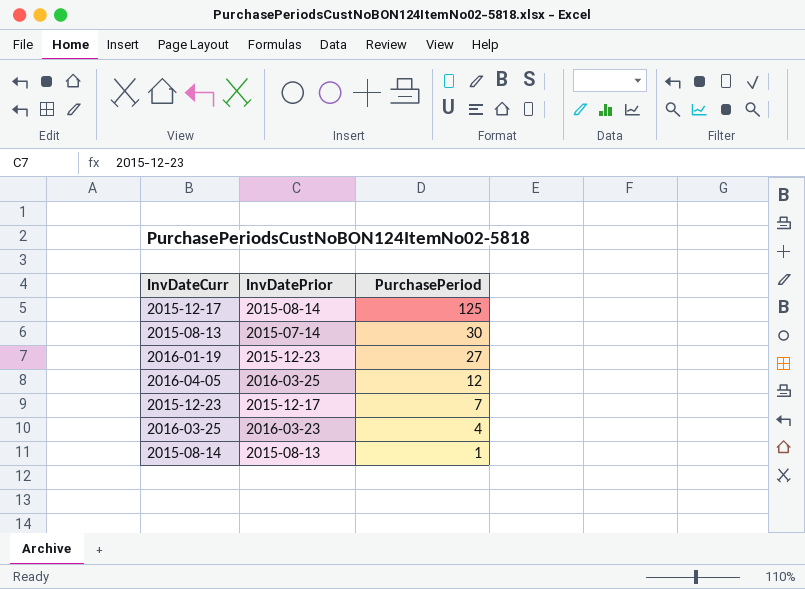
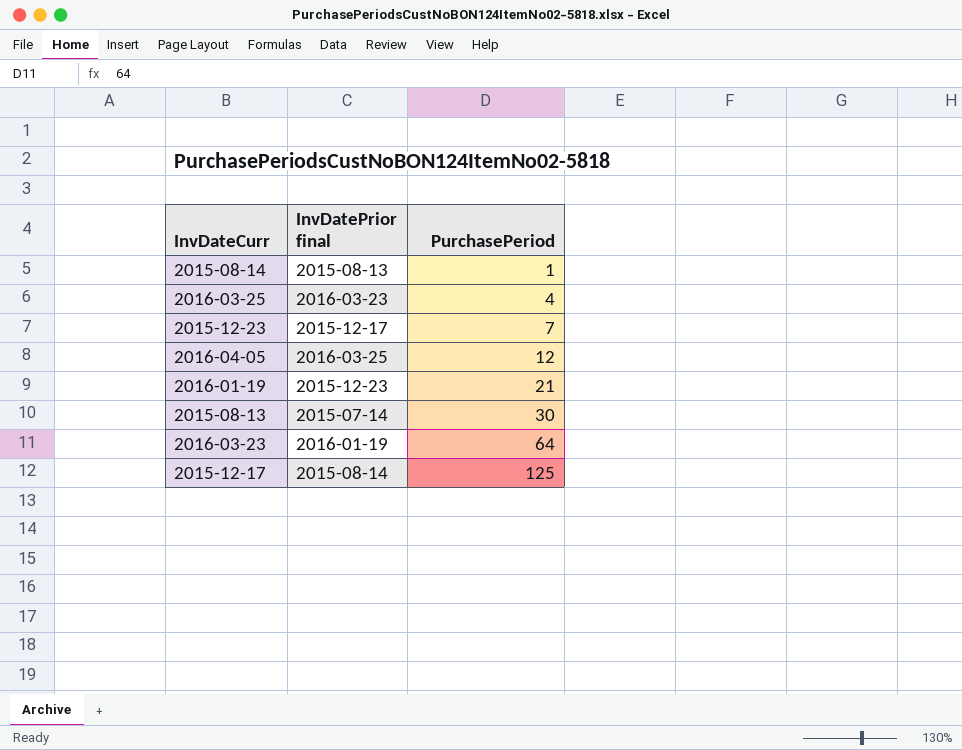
row order: PurchasePeriod descending -> PurchasePeriod ascending
column name: InvDatePrior -> InvDatePrior final
2016-01-19 | PurchasePeriod: 27 -> 21
row 2016-03-23: none -> 2016-01-19 | 64

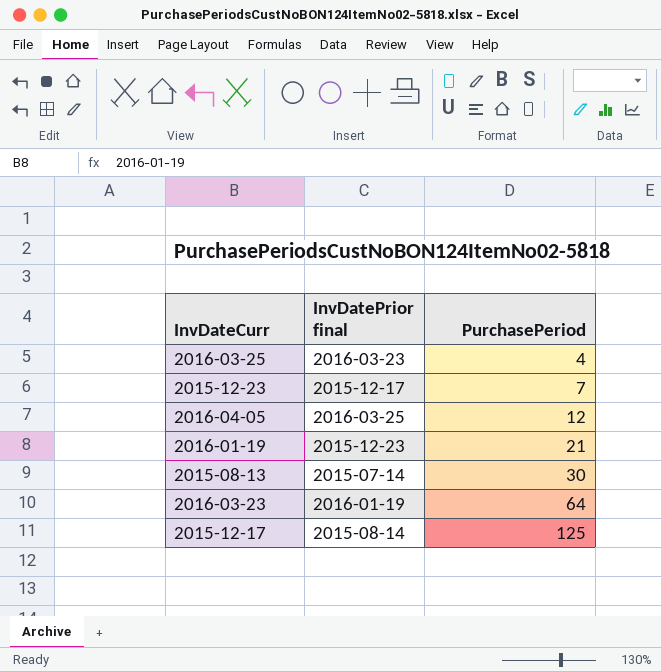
row 2015-08-14: 2015-08-13 | 1 -> none

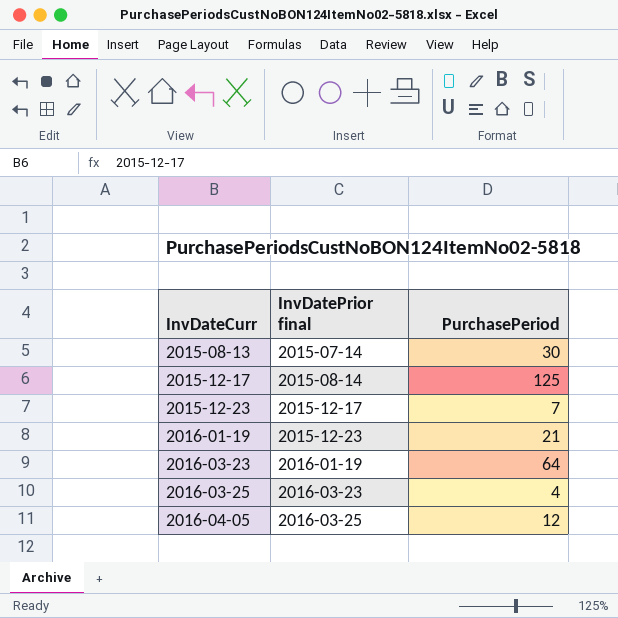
row order: PurchasePeriod ascending -> InvDateCurr ascending

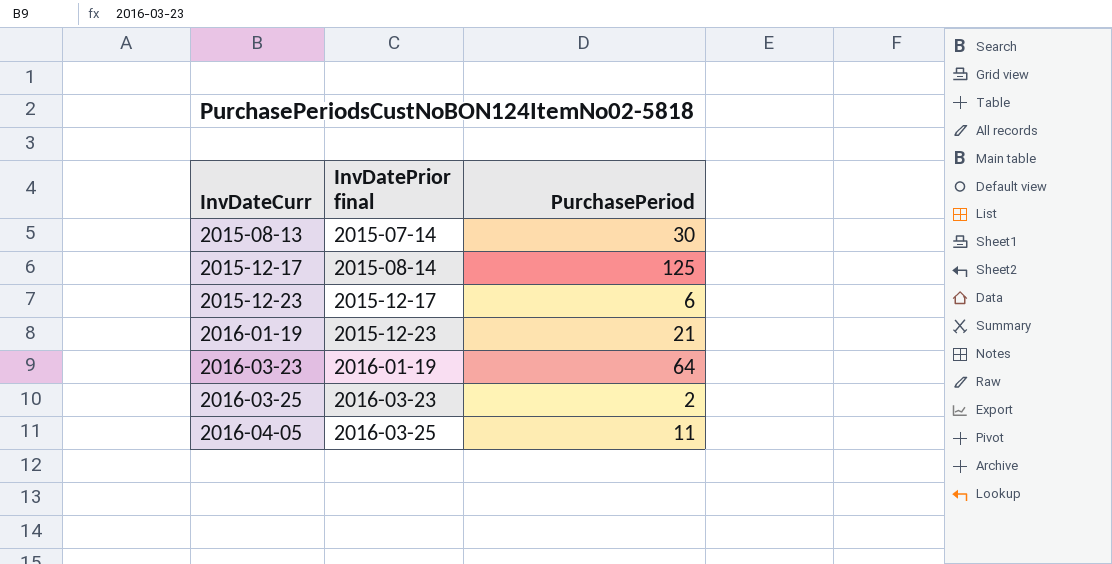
2015-12-23 | PurchasePeriod: 7 -> 6
2016-03-25 | PurchasePeriod: 4 -> 2
2016-04-05 | PurchasePeriod: 12 -> 11

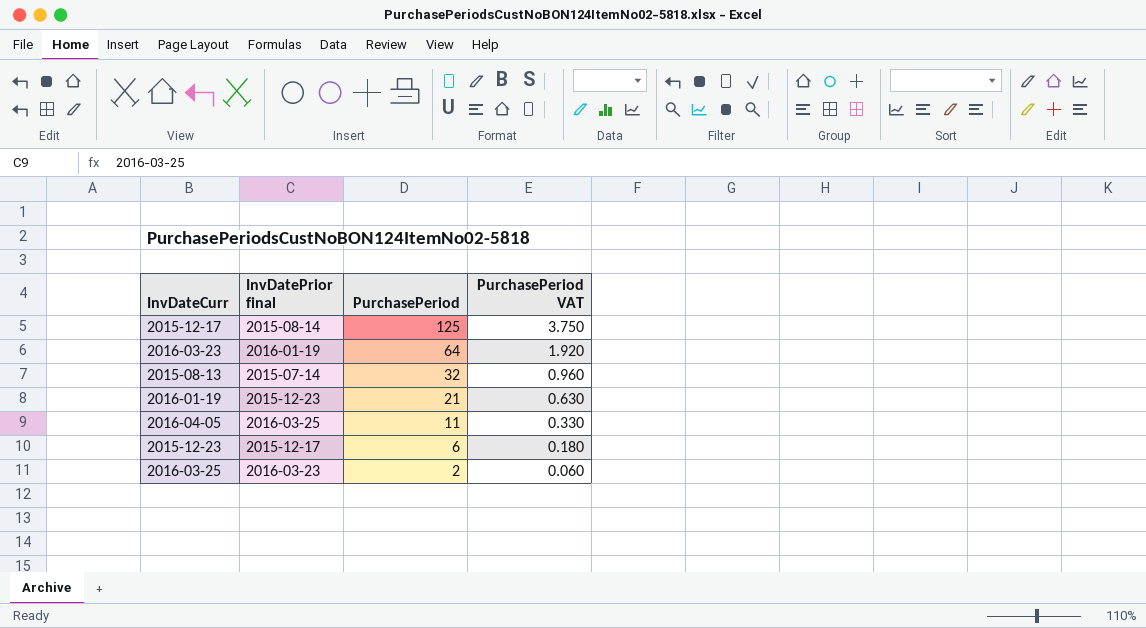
row order: InvDateCurr ascending -> PurchasePeriod descending
column PurchasePeriod VAT | formula: none -> [PurchasePeriod] * 0.03
2015-08-13 | PurchasePeriod: 30 -> 32

